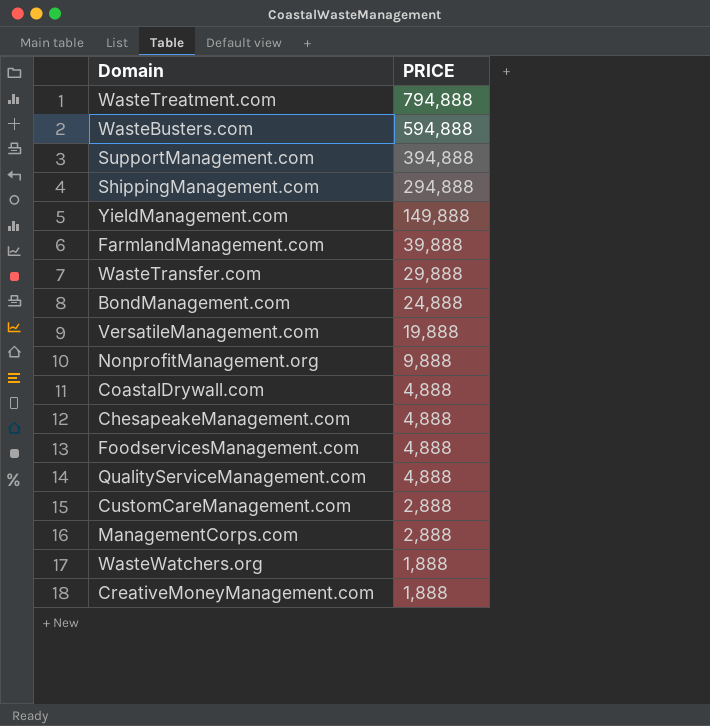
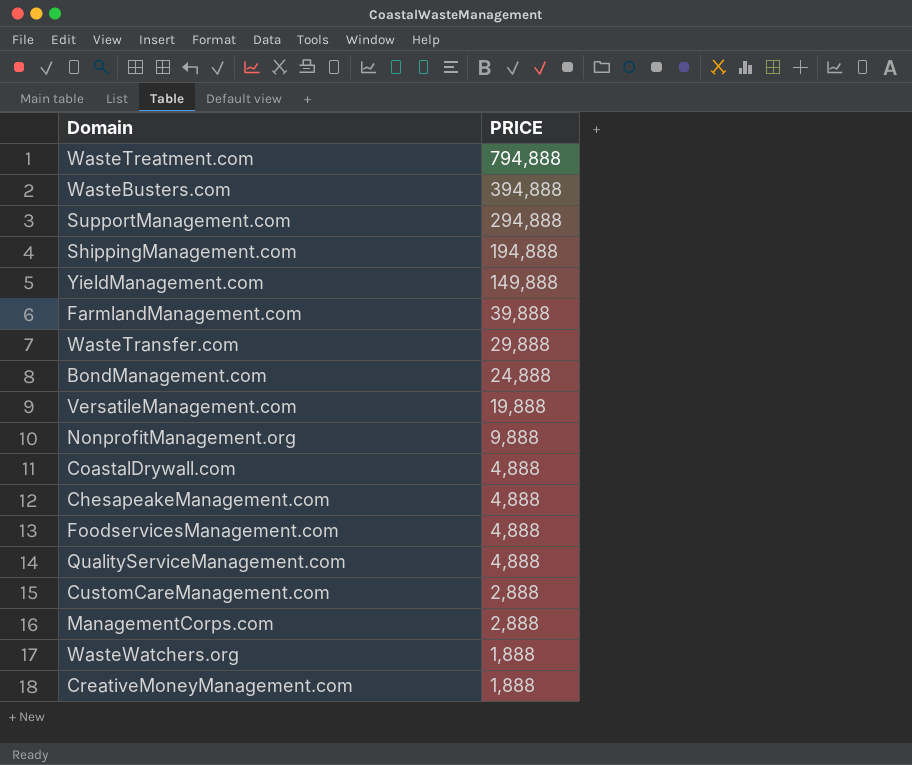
WasteBusters.com | PRICE: 594,888 -> 394,888
SupportManagement.com | PRICE: 394,888 -> 294,888
ShippingManagement.com | PRICE: 294,888 -> 194,888

